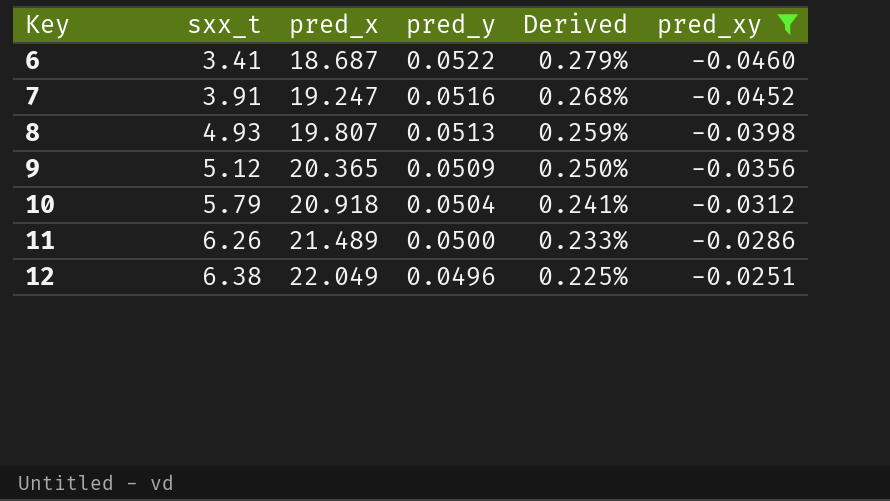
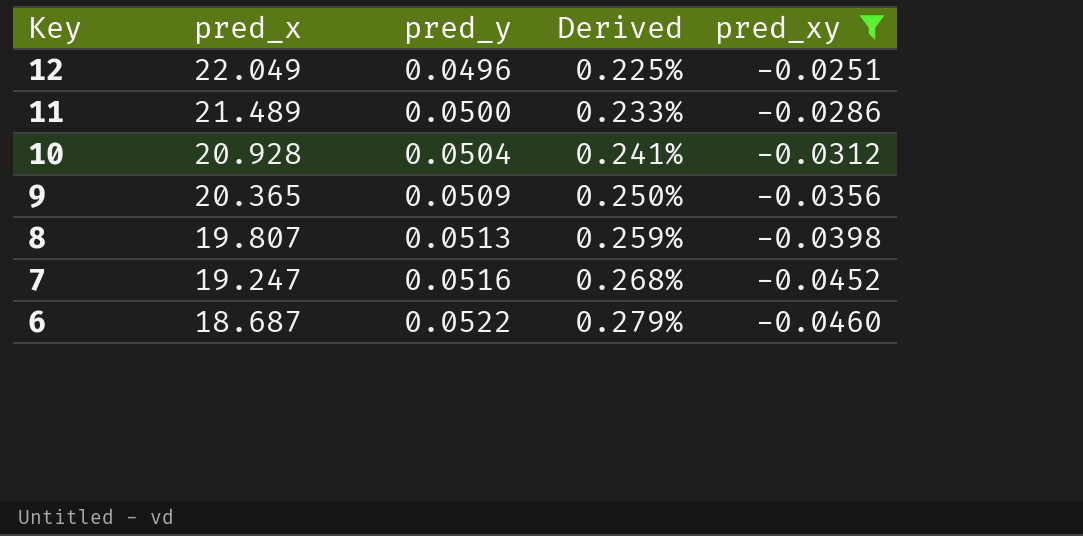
row order: Key ascending -> Key descending
column sxx_t | position: 2 -> none
10 | pred_x: 20.918 -> 20.928

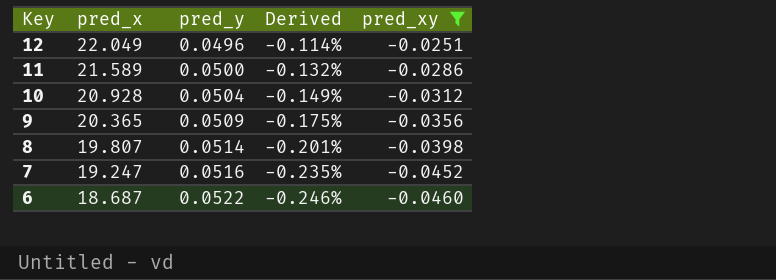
column Derived | formula: [pred_y] / [pred_x] -> [pred_xy] / [pred_x]
11 | pred_x: 21.489 -> 21.589
8 | pred_y: 0.0513 -> 0.0514

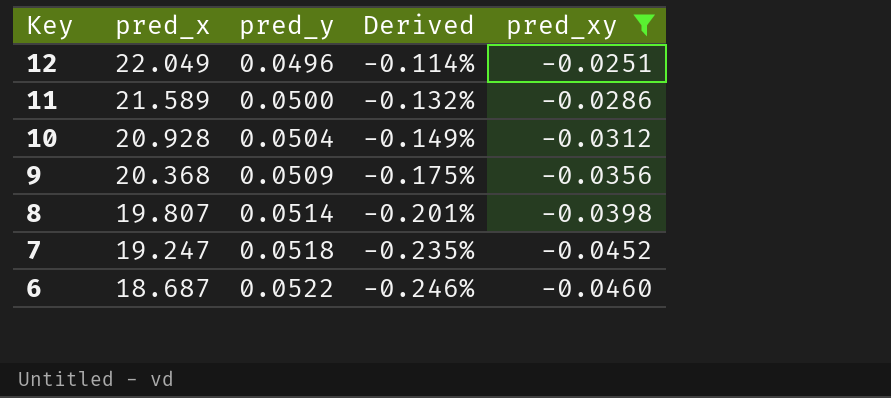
9 | pred_x: 20.365 -> 20.368
7 | pred_y: 0.0516 -> 0.0518

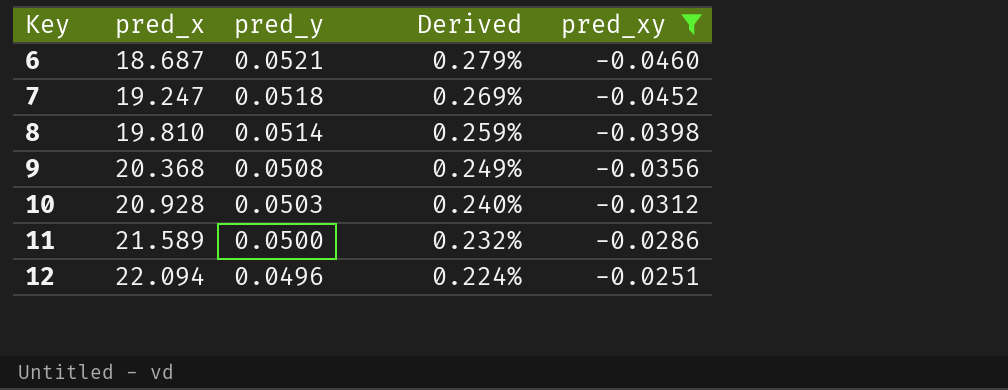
row order: Key descending -> Key ascending
column Derived | formula: [pred_xy] / [pred_x] -> [pred_y] / [pred_x]
6 | pred_y: 0.0522 -> 0.0521
8 | pred_x: 19.807 -> 19.810
9 | pred_y: 0.0509 -> 0.0508
10 | pred_y: 0.0504 -> 0.0503
12 | pred_x: 22.049 -> 22.094

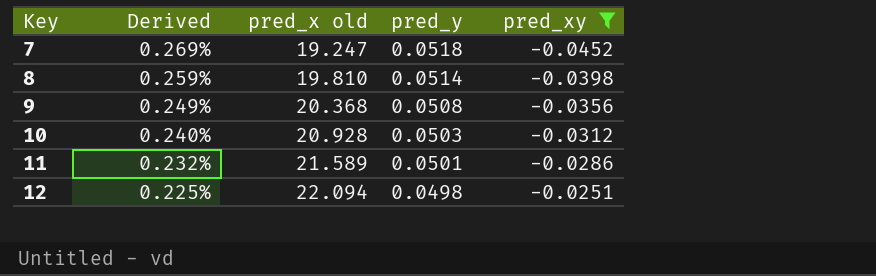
column Derived | position: 4 -> 2
column name: pred_x -> pred_x old
row 6: 18.687 | 0.0521 | 0.279% | -0.0460 -> none
11 | pred_y: 0.0500 -> 0.0501
12 | Derived: 0.224% -> 0.225%
12 | pred_y: 0.0496 -> 0.0498

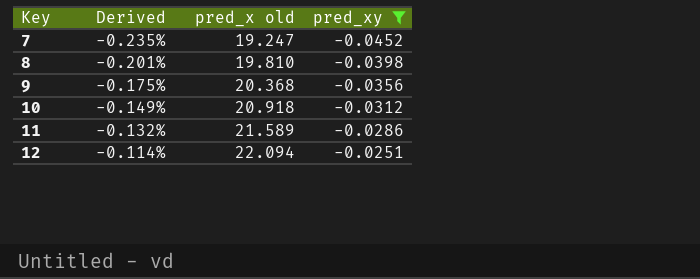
column pred_y | position: 4 -> none
column Derived | formula: [pred_y] / [pred_x old] -> [pred_xy] / [pred_x old]
10 | pred_x old: 20.928 -> 20.918

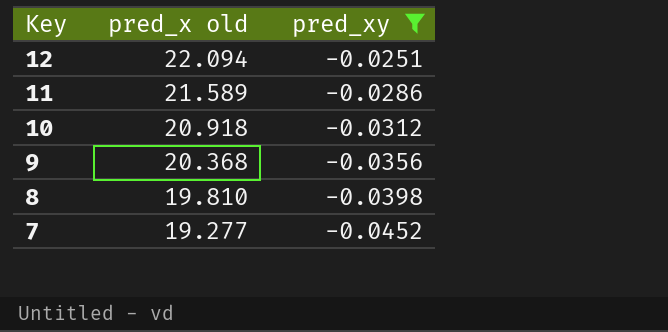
row order: Key ascending -> Key descending
column Derived | formula: [pred_xy] / [pred_x old] -> none
7 | pred_x old: 19.247 -> 19.277

